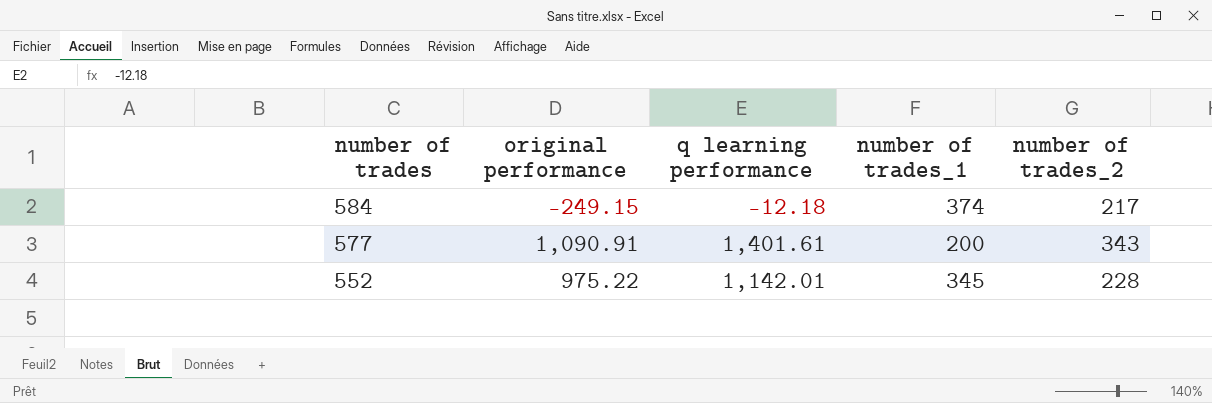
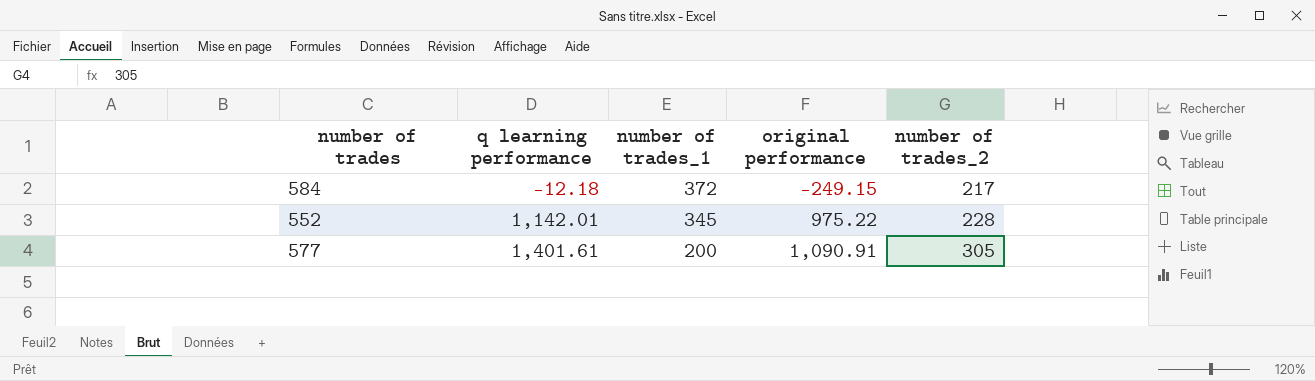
row order: number of trades descending -> q learning performance ascending
column original performance | position: 2 -> 4
584 | number of trades_1: 374 -> 372
577 | number of trades_2: 343 -> 305

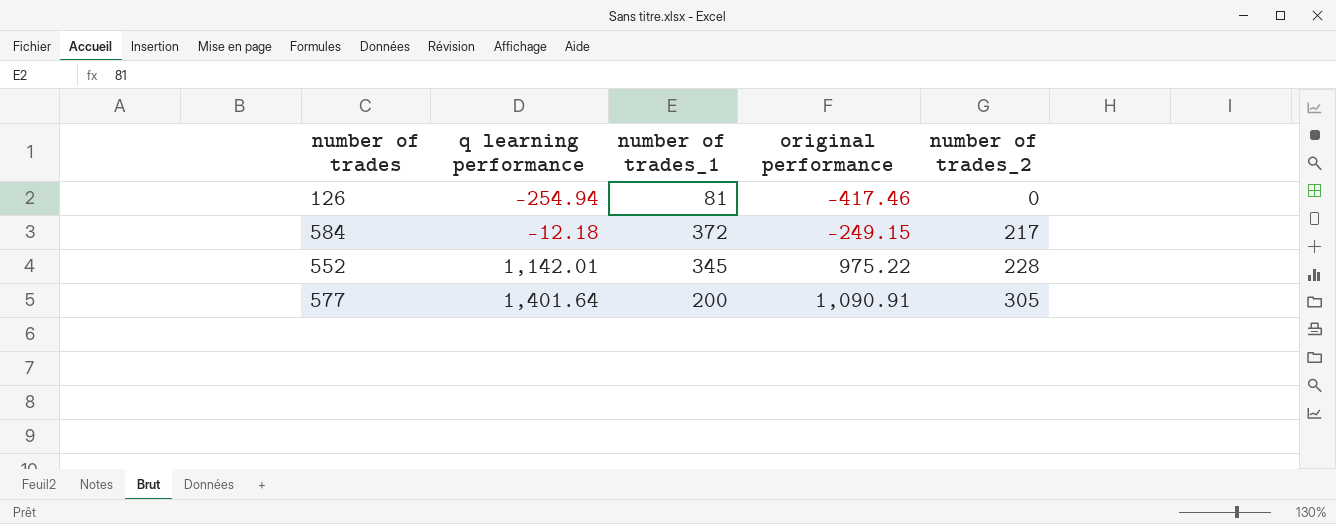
row 126: none -> -254.94 | 81 | -417.46 | 0
577 | q learning performance: 1,401.61 -> 1,401.64

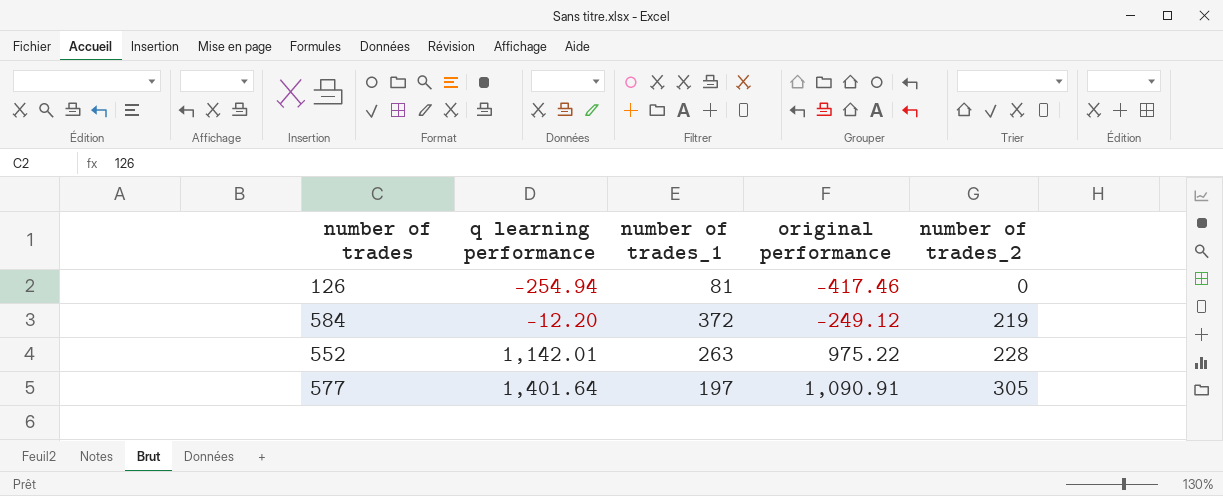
584 | q learning performance: -12.18 -> -12.20
584 | original performance: -249.15 -> -249.12
584 | number of trades_2: 217 -> 219
552 | number of trades_1: 345 -> 263
577 | number of trades_1: 200 -> 197

